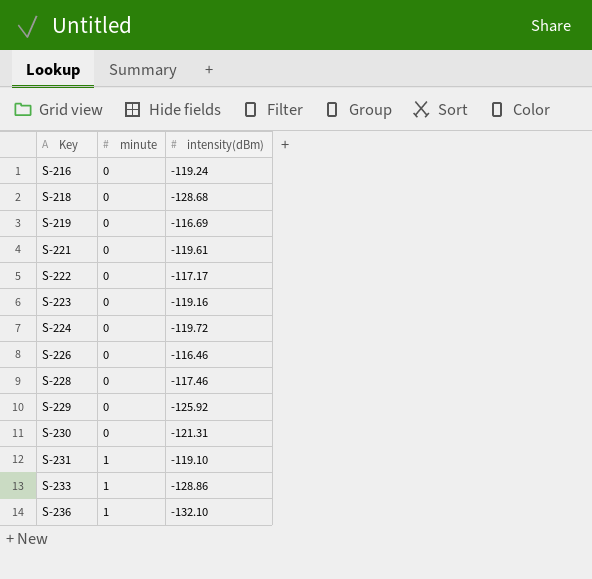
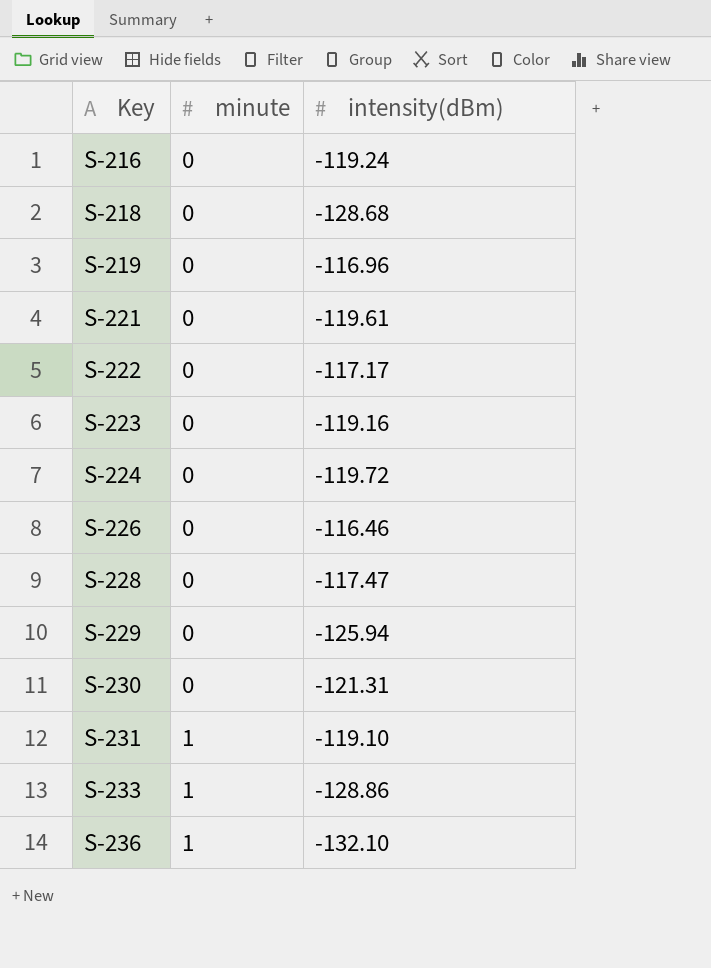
S-219 | intensity(dBm): -116.69 -> -116.96
S-228 | intensity(dBm): -117.46 -> -117.47
S-229 | intensity(dBm): -125.92 -> -125.94

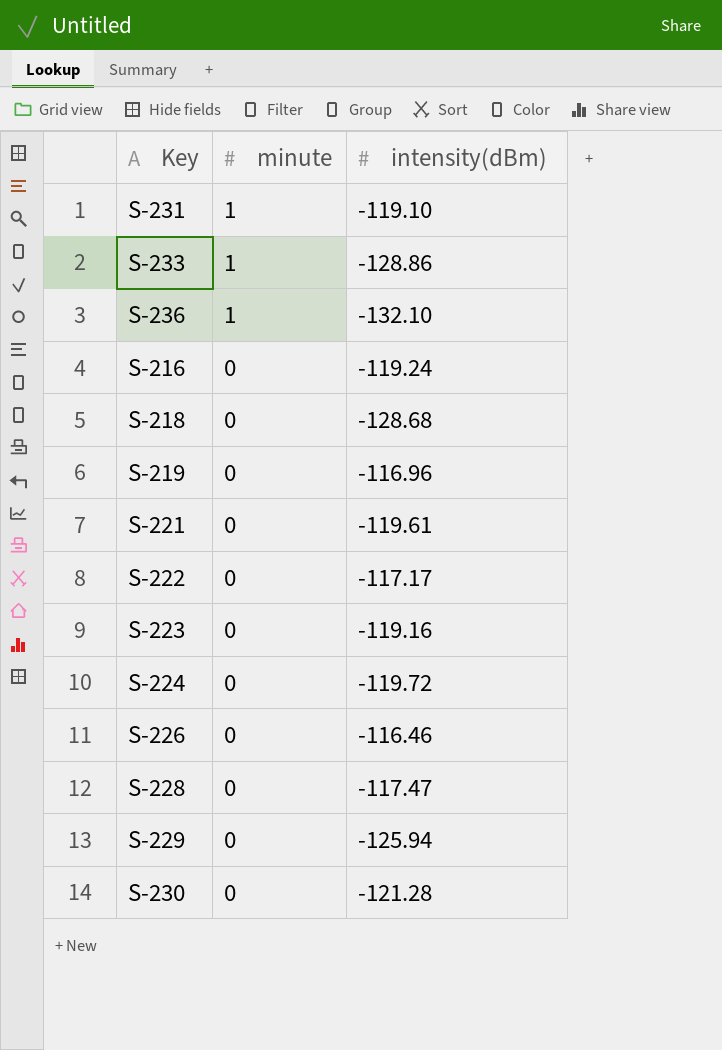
row order: Key ascending -> minute descending
S-230 | intensity(dBm): -121.31 -> -121.28

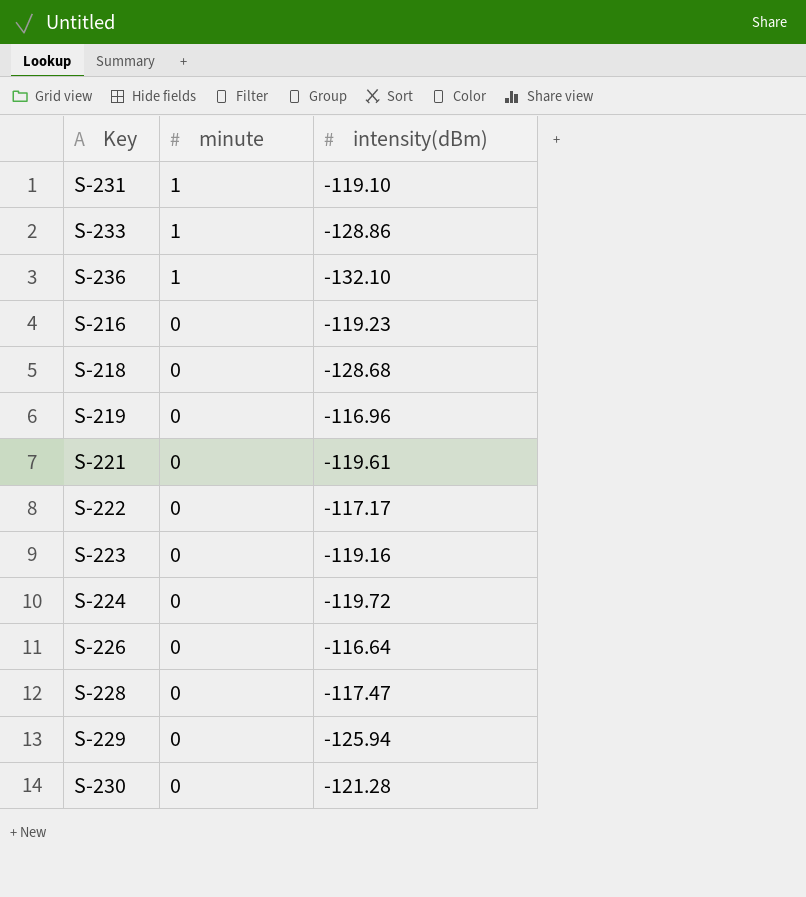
S-216 | intensity(dBm): -119.24 -> -119.23
S-226 | intensity(dBm): -116.46 -> -116.64

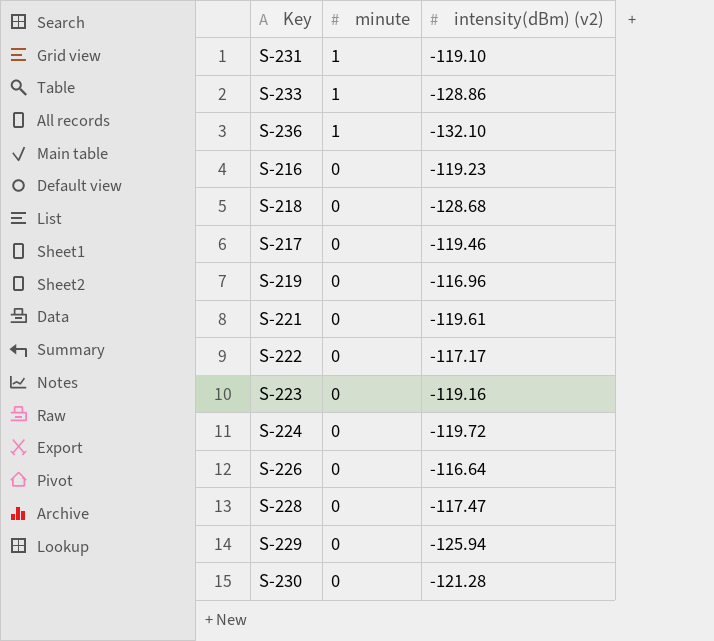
column name: intensity(dBm) -> intensity(dBm) (v2)
row S-217: none -> 0 | -119.46

